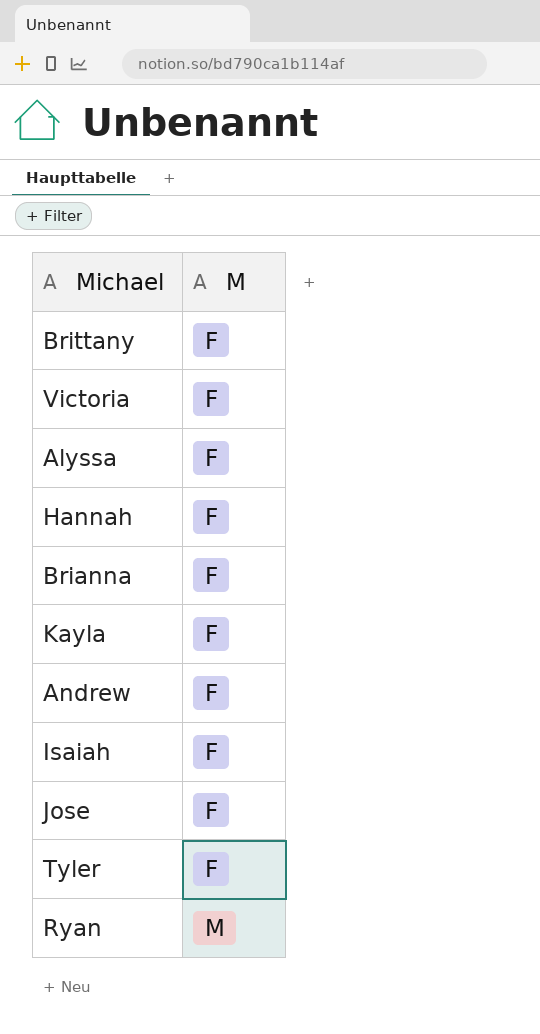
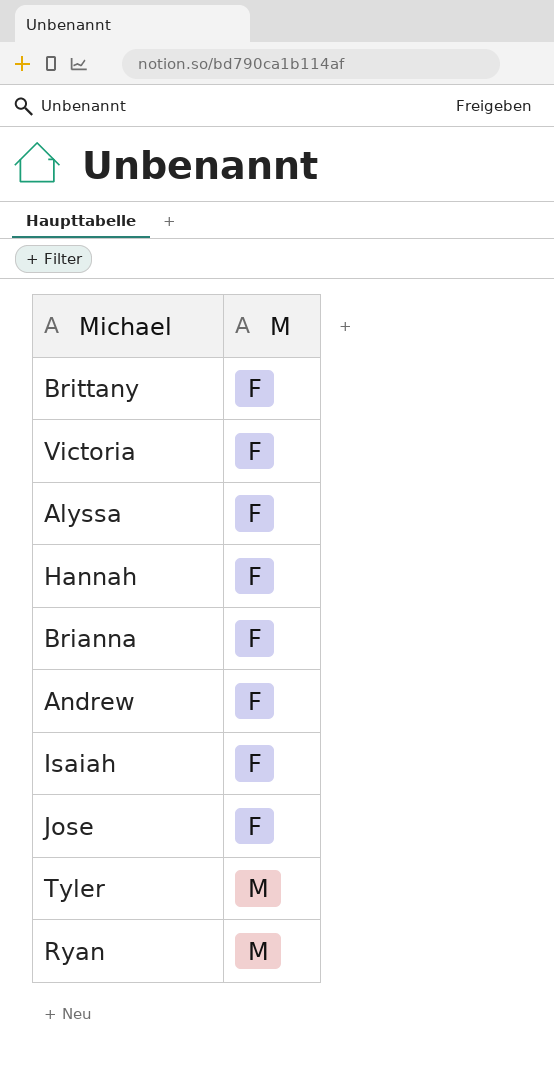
row Kayla: F -> none
Tyler | M: F -> M

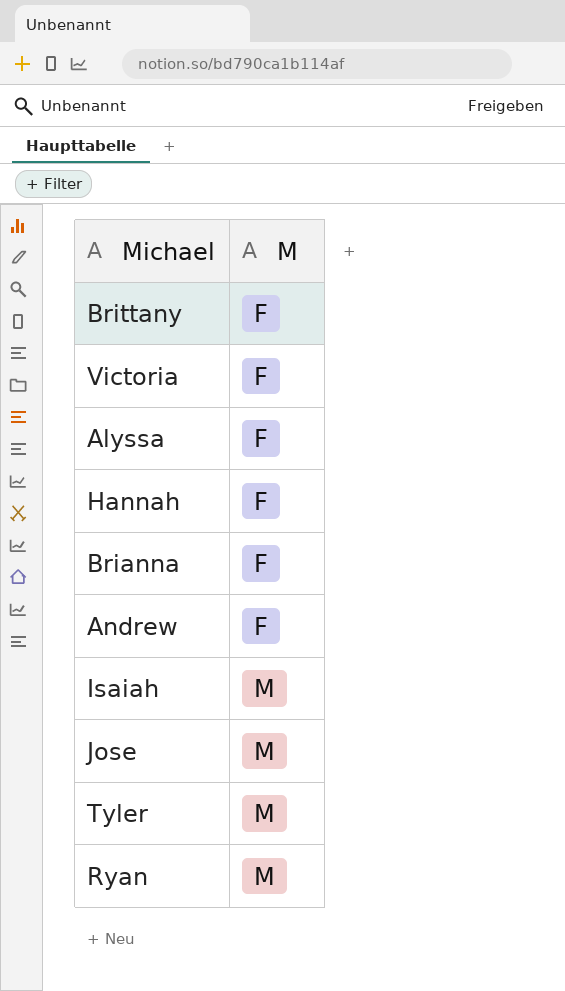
Isaiah | M: F -> M
Jose | M: F -> M

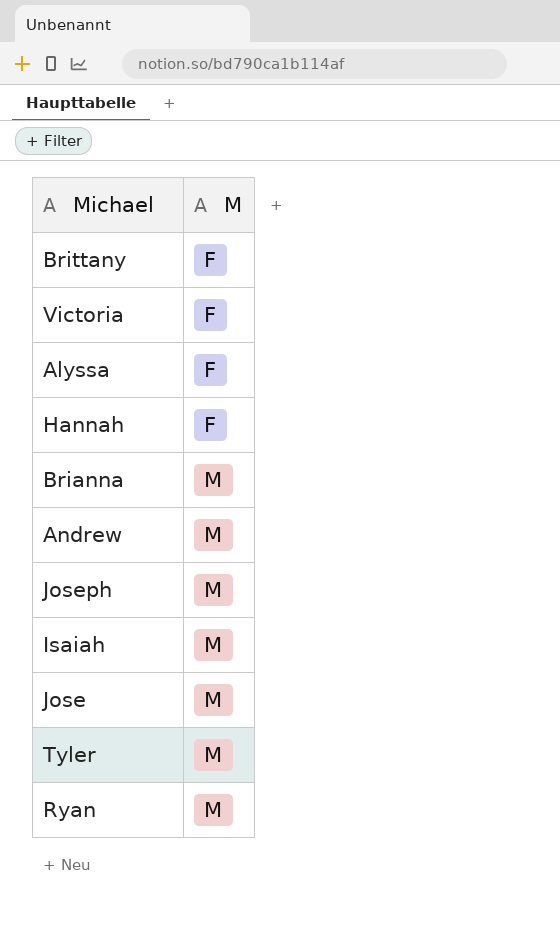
Brianna | M: F -> M
Andrew | M: F -> M
row Joseph: none -> M

